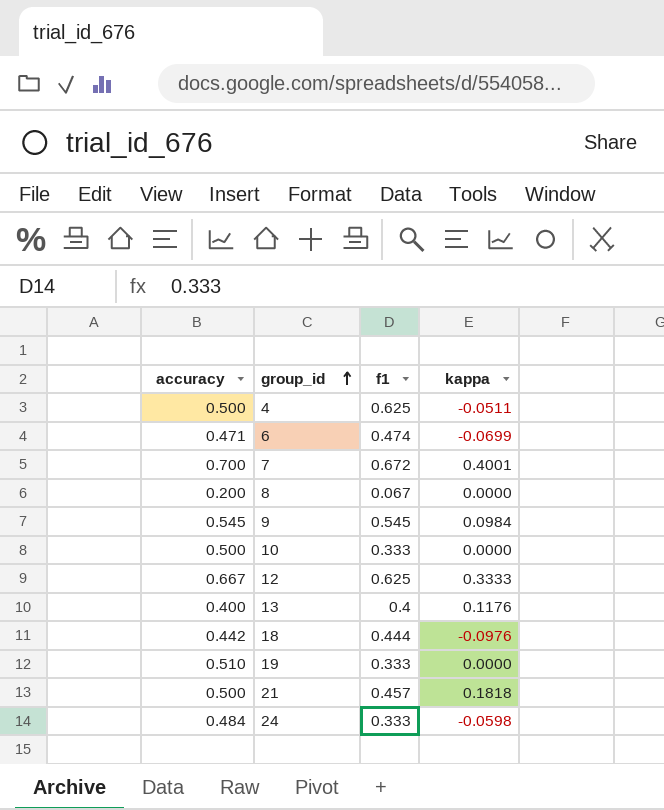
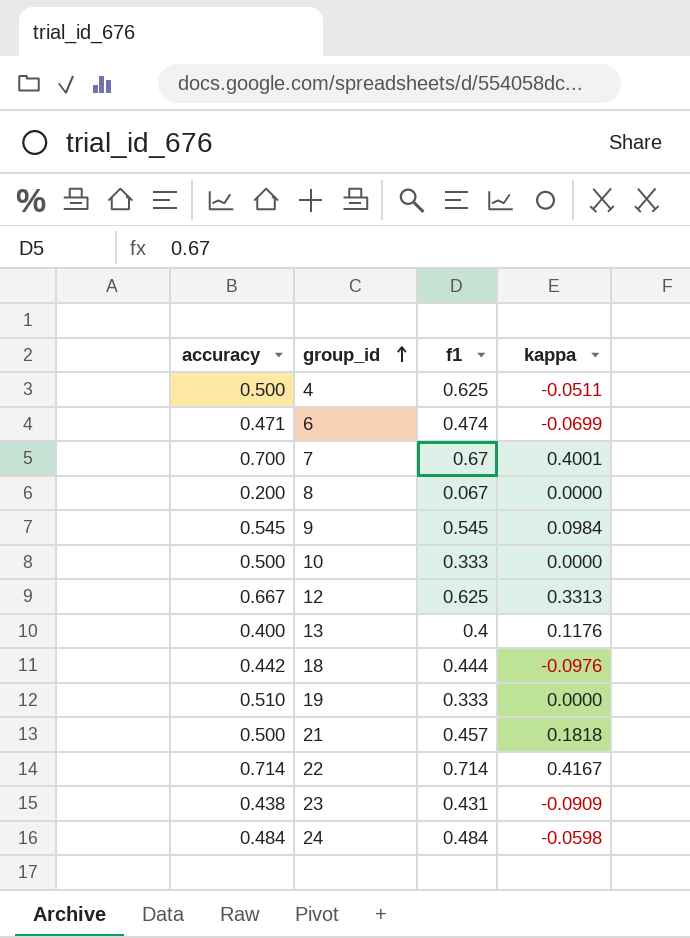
7 | f1: 0.672 -> 0.67
12 | kappa: 0.3333 -> 0.3313
row 22: none -> 0.714 | 0.714 | 0.4167
row 23: none -> 0.438 | 0.431 | -0.0909
24 | f1: 0.333 -> 0.484

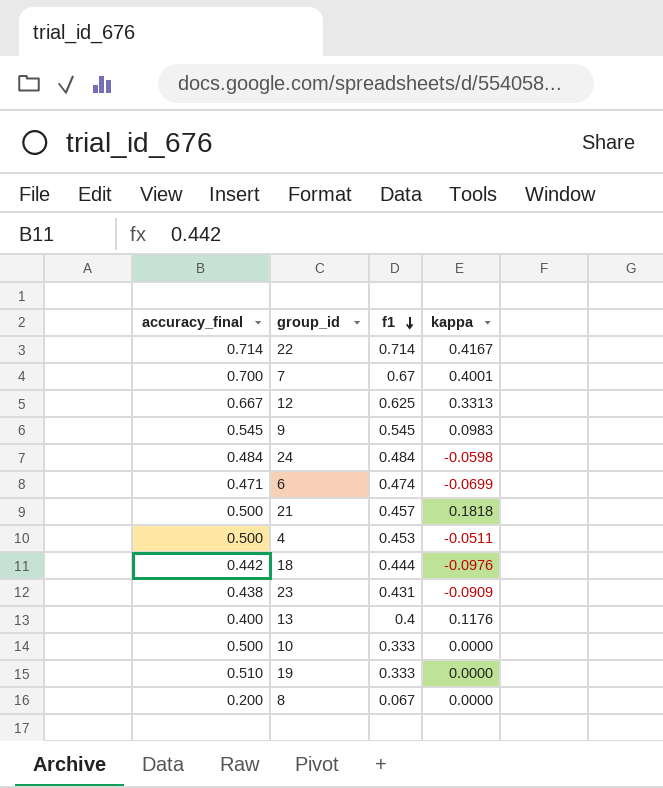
row order: group_id ascending -> f1 descending
column name: accuracy -> accuracy_final
9 | kappa: 0.0984 -> 0.0983
4 | f1: 0.625 -> 0.453

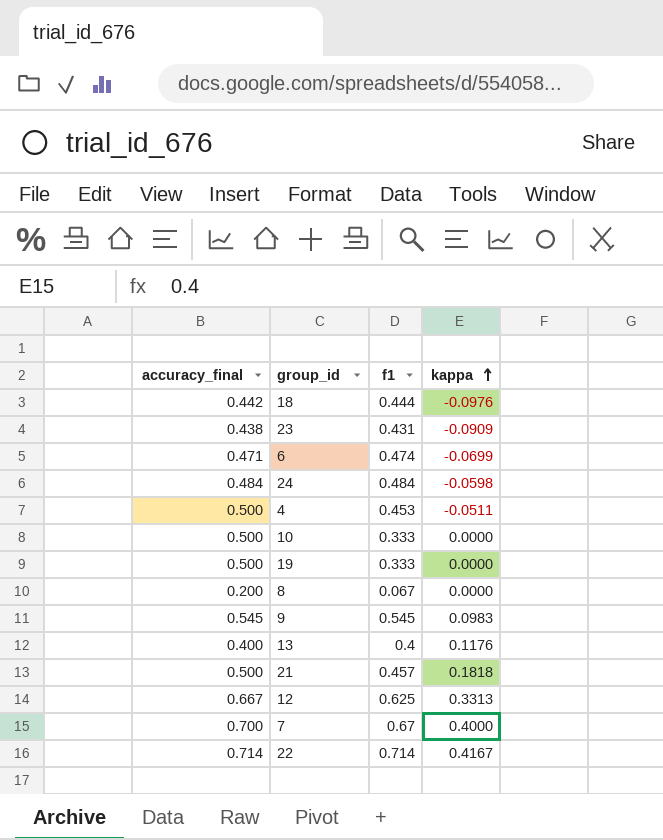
row order: f1 descending -> kappa ascending
19 | accuracy_final: 0.510 -> 0.500
7 | kappa: 0.4001 -> 0.4000

